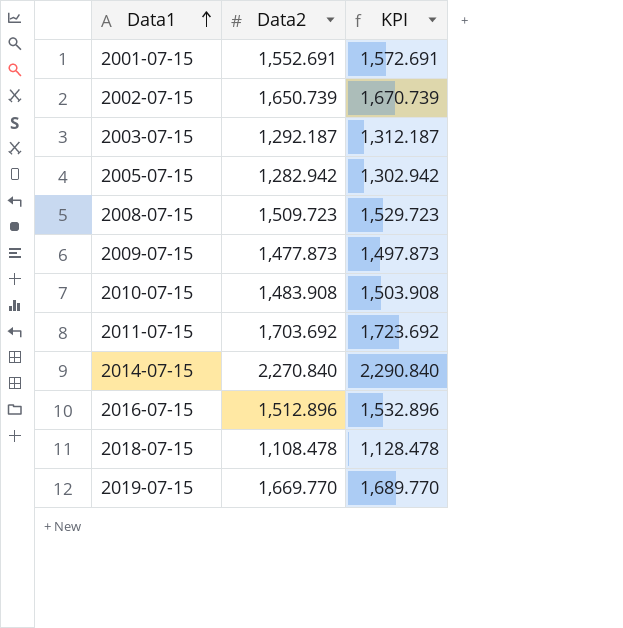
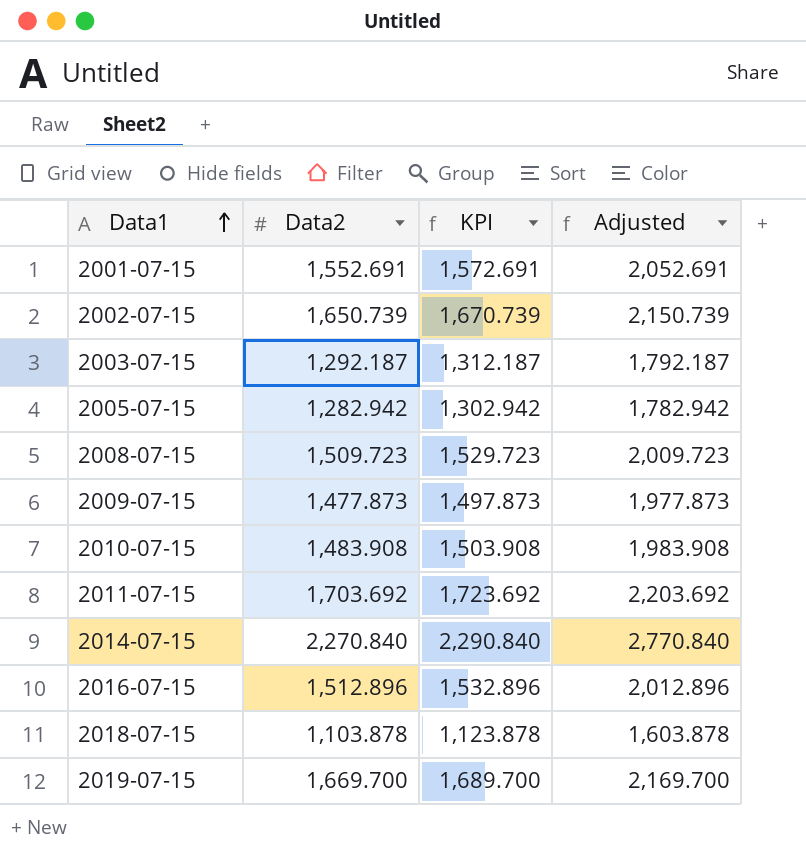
column Adjusted | formula: none -> [Data2] + 500
2018-07-15 | Data2: 1,108.478 -> 1,103.878
2018-07-15 | KPI: 1,128.478 -> 1,123.878
2019-07-15 | Data2: 1,669.770 -> 1,669.700
2019-07-15 | KPI: 1,689.770 -> 1,689.700

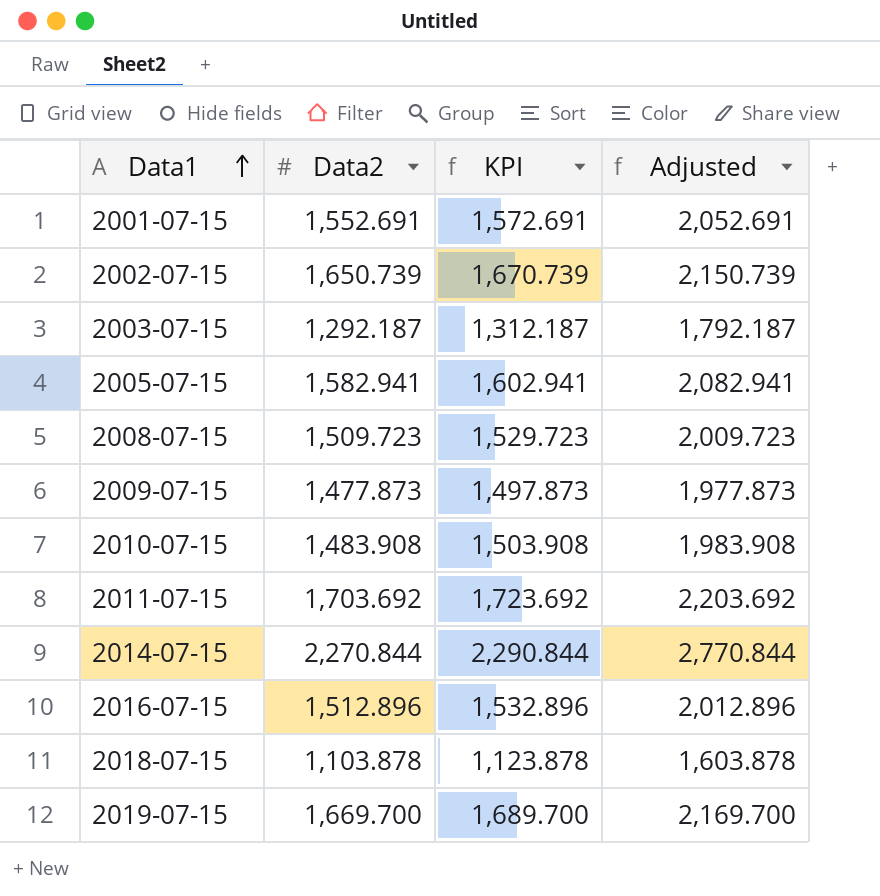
2005-07-15 | Data2: 1,282.942 -> 1,582.941
2005-07-15 | KPI: 1,302.942 -> 1,602.941
2005-07-15 | Adjusted: 1,782.942 -> 2,082.941
2014-07-15 | Data2: 2,270.840 -> 2,270.844
2014-07-15 | KPI: 2,290.840 -> 2,290.844
2014-07-15 | Adjusted: 2,770.840 -> 2,770.844

